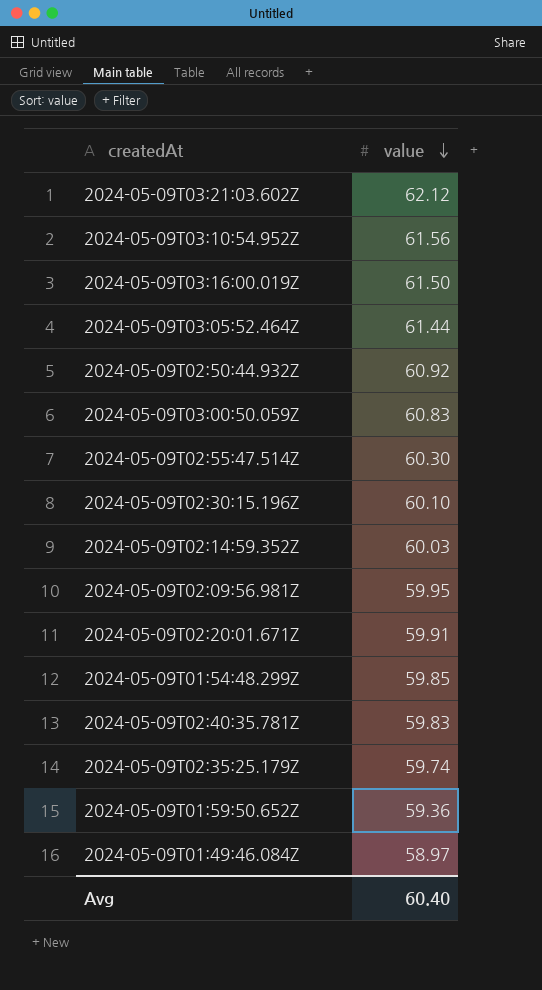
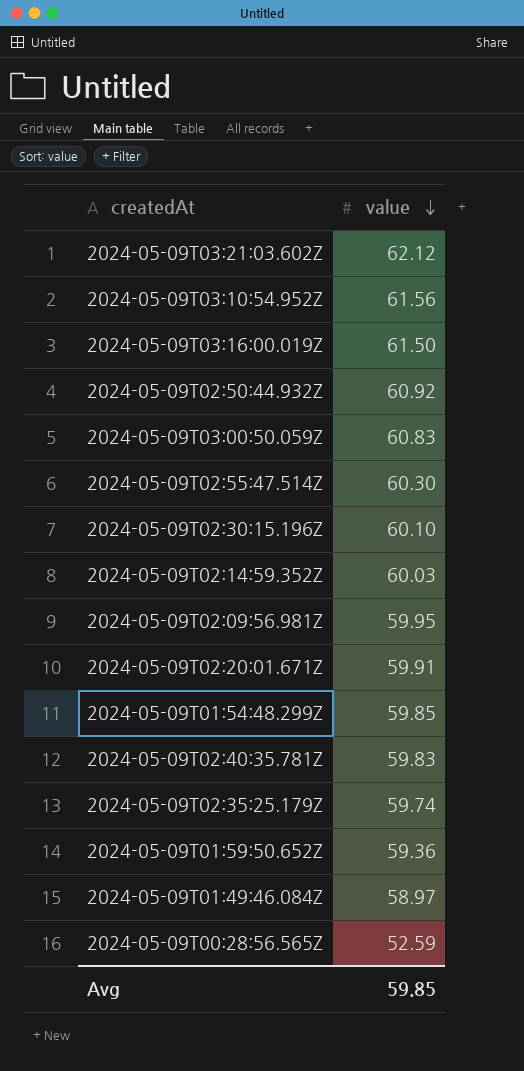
row 2024-05-09T03:05:52.464Z: 61.44 -> none
row 2024-05-09T00:28:56.565Z: none -> 52.59
Avg | value: 60.40 -> 59.85

